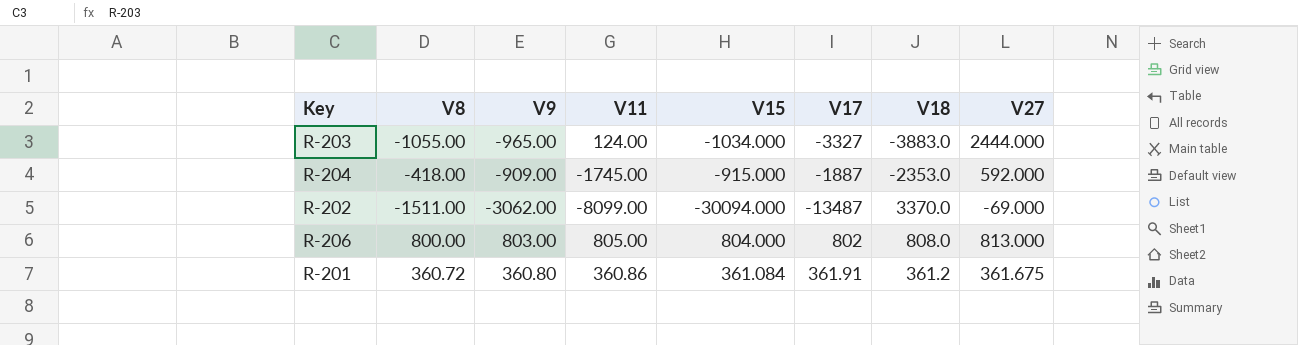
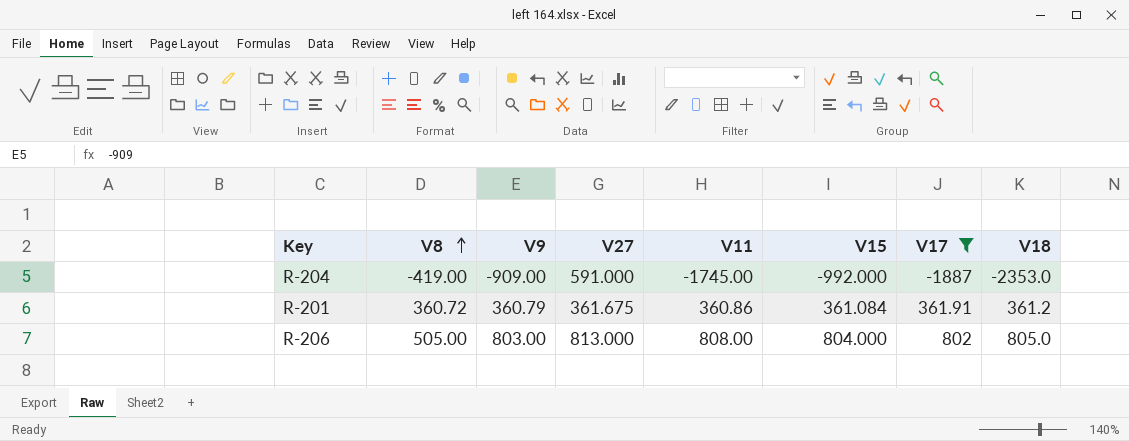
filter: none -> V17 >= -1887
row order: none -> V8 ascending
column V27 | position: 8 -> 4
R-204 | V8: -418.00 -> -419.00
R-204 | V27: 592.000 -> 591.000
R-204 | V15: -915.000 -> -992.000
R-201 | V9: 360.80 -> 360.79
R-206 | V8: 800.00 -> 505.00
R-206 | V11: 805.00 -> 808.00
R-206 | V18: 808.0 -> 805.0

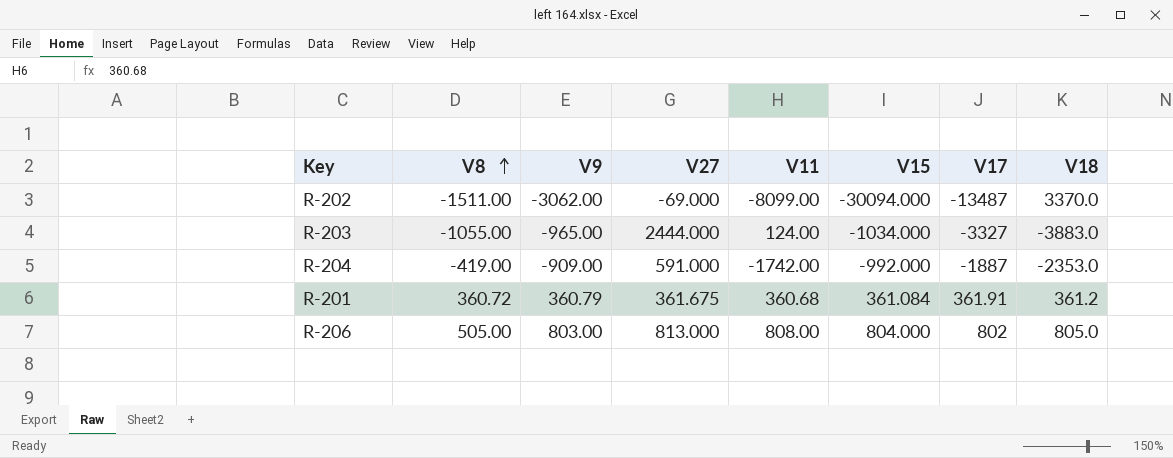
filter: V17 >= -1887 -> none
R-204 | V11: -1745.00 -> -1742.00
R-201 | V11: 360.86 -> 360.68

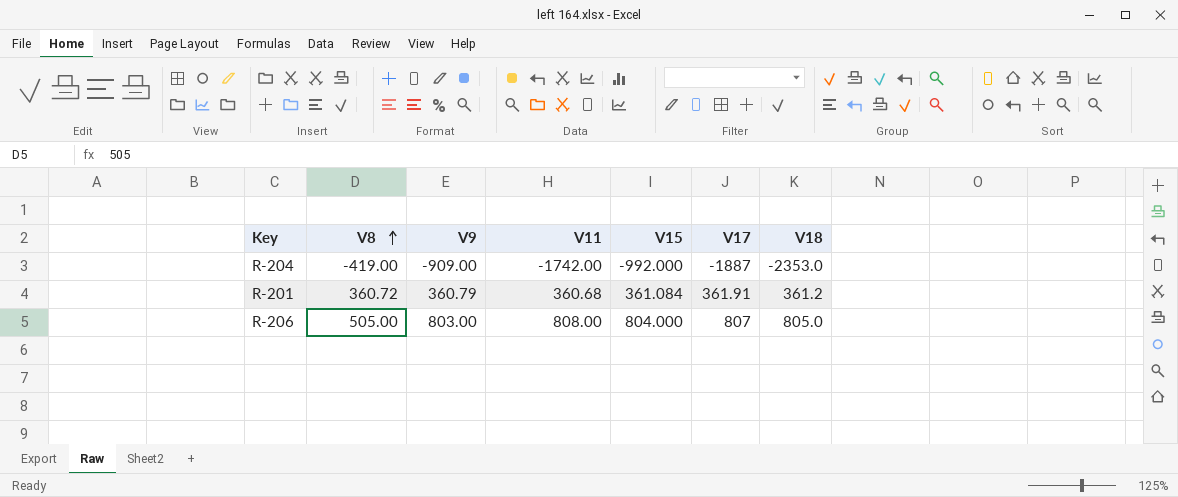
column V27 | position: 4 -> none
row R-202: -1511.00 | -3062.00 | -69.000 | -8099.00 | -30094.000 | -13487 | 3370.0 -> none
row R-203: -1055.00 | -965.00 | 2444.000 | 124.00 | -1034.000 | -3327 | -3883.0 -> none
R-206 | V17: 802 -> 807

